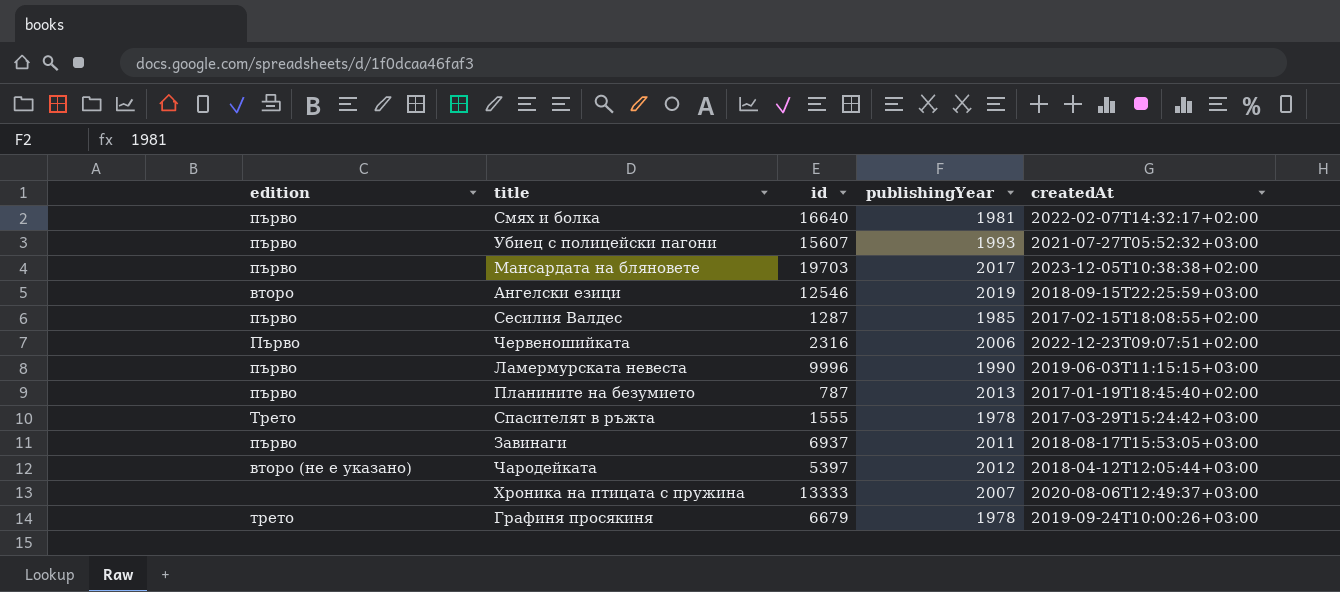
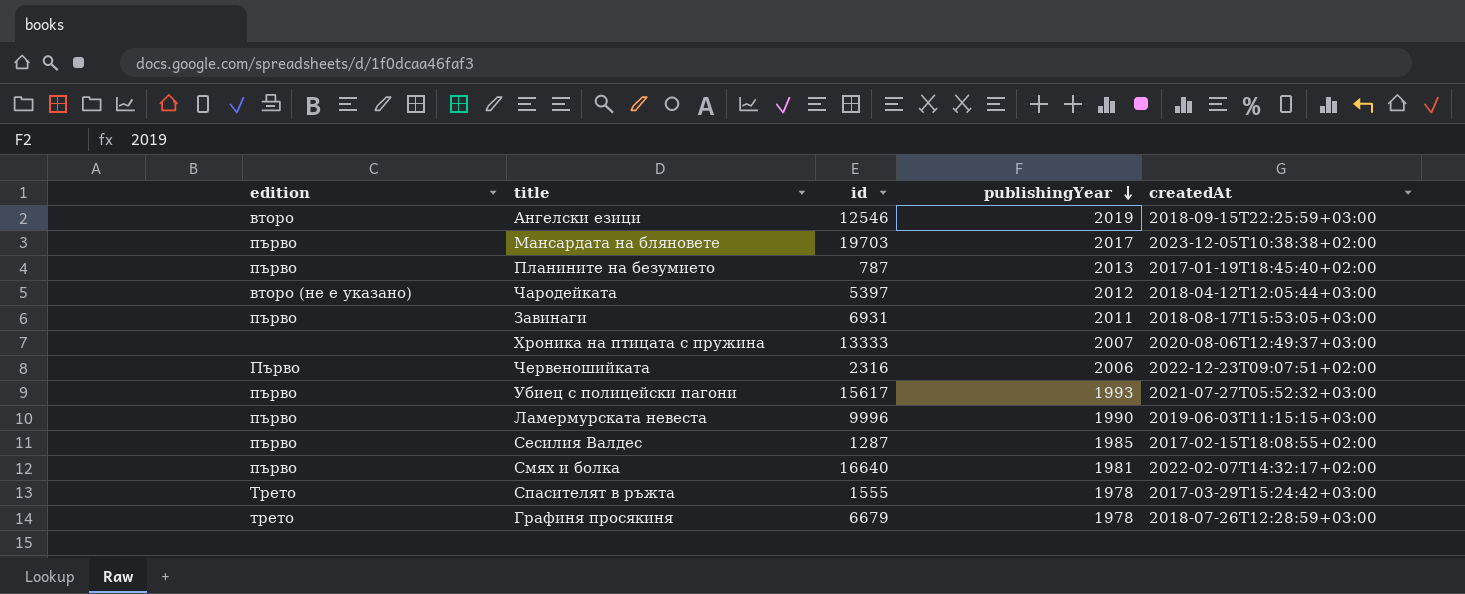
row order: none -> publishingYear descending
Завинаги | id: 6937 -> 6931
Убиец с полицейски пагони | id: 15607 -> 15617
Графиня просякиня | createdAt: 2019-09-24T10:00:26+03:00 -> 2018-07-26T12:28:59+03:00

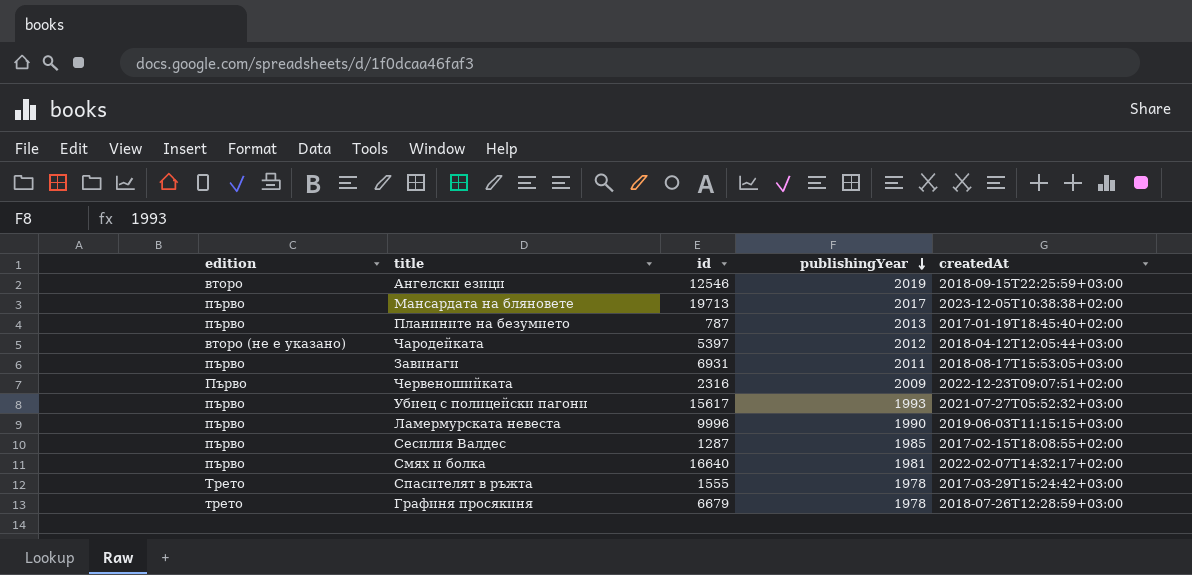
row Хроника на птицата с пружина: none | 13333 | 2007 | 2020-08-06T12:49:37+03:00 -> none
Мансардата на бляновете | id: 19703 -> 19713
Червеношийката | publishingYear: 2006 -> 2009

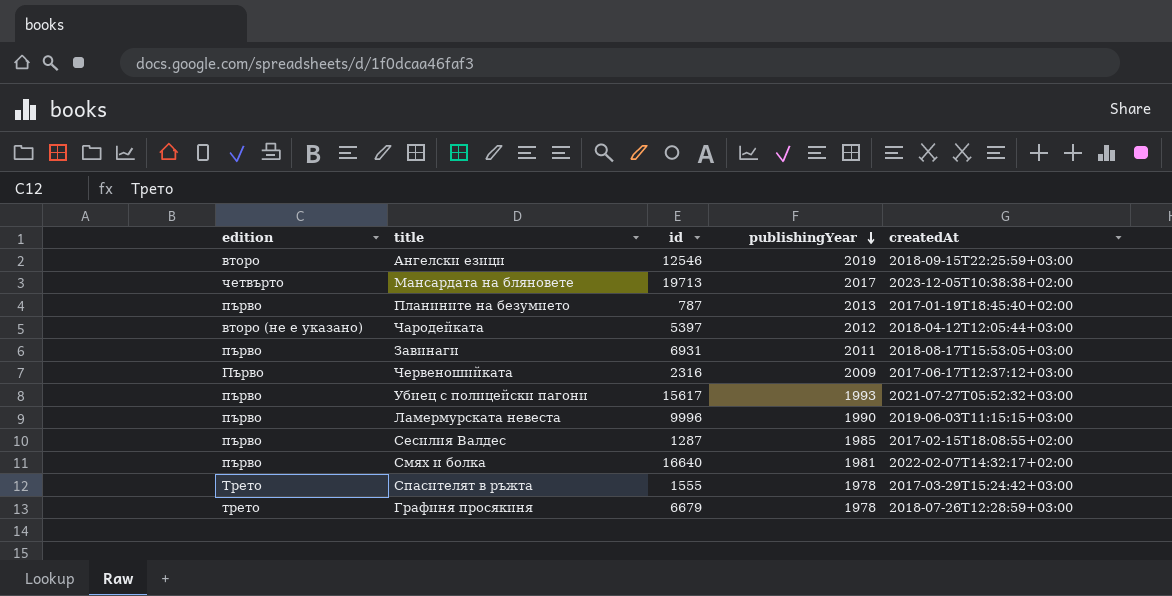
Мансардата на бляновете | edition: първо -> четвърто
Червеношийката | createdAt: 2022-12-23T09:07:51+02:00 -> 2017-06-17T12:37:12+03:00

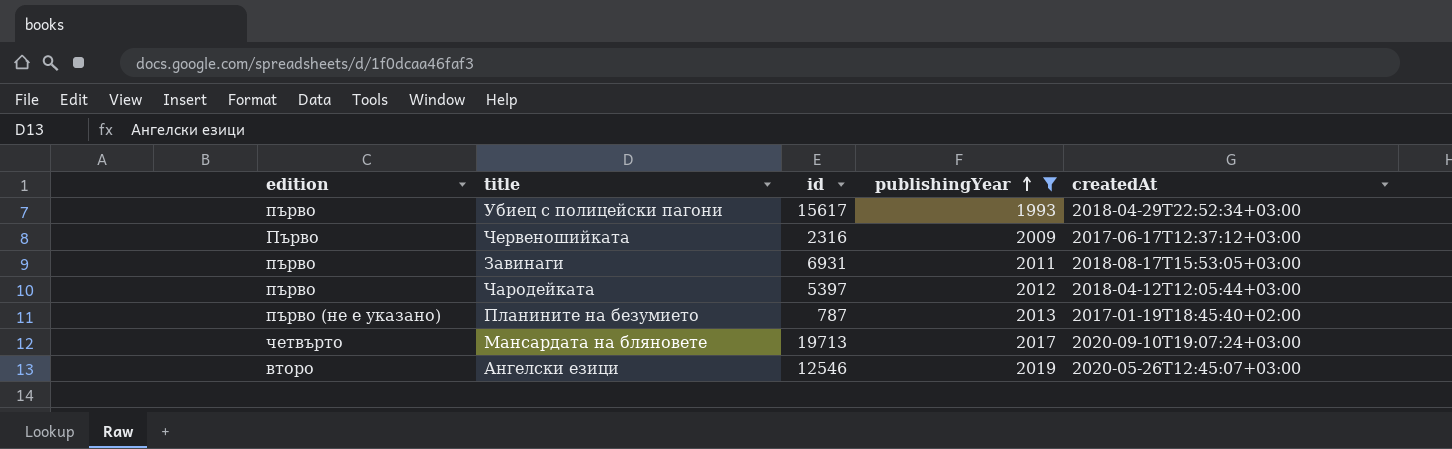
filter: none -> publishingYear >= 1993
row order: publishingYear descending -> publishingYear ascending
Убиец с полицейски пагони | createdAt: 2021-07-27T05:52:32+03:00 -> 2018-04-29T22:52:34+03:00
Чародейката | edition: второ (не е указано) -> първо
Планините на безумието | edition: първо -> първо (не е указано)
Мансардата на бляновете | createdAt: 2023-12-05T10:38:38+02:00 -> 2020-09-10T19:07:24+03:00
Ангелски езици | createdAt: 2018-09-15T22:25:59+03:00 -> 2020-05-26T12:45:07+03:00

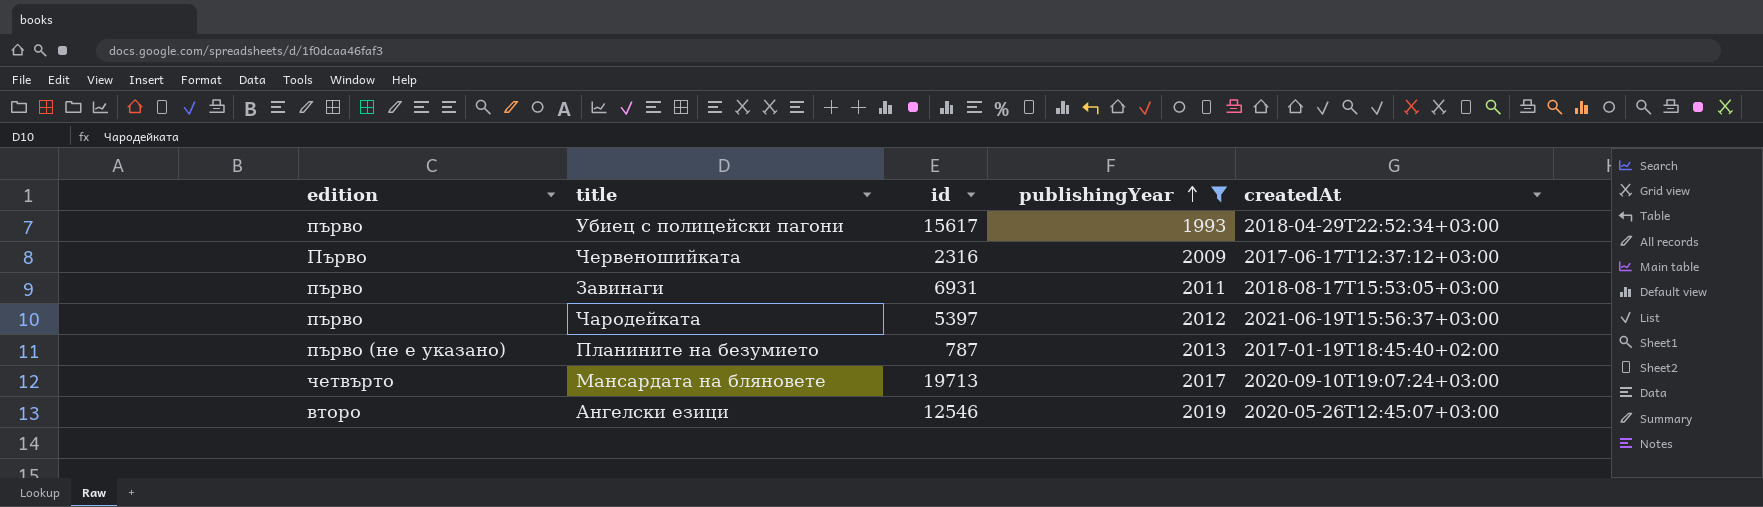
Чародейката | createdAt: 2018-04-12T12:05:44+03:00 -> 2021-06-19T15:56:37+03:00

